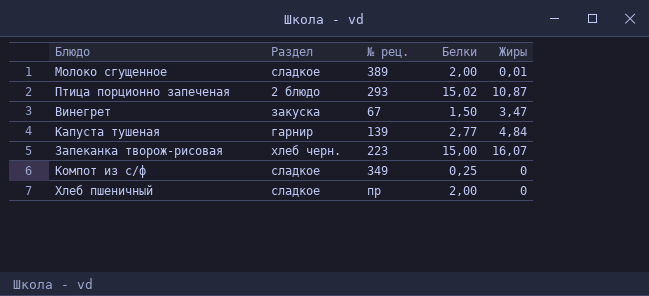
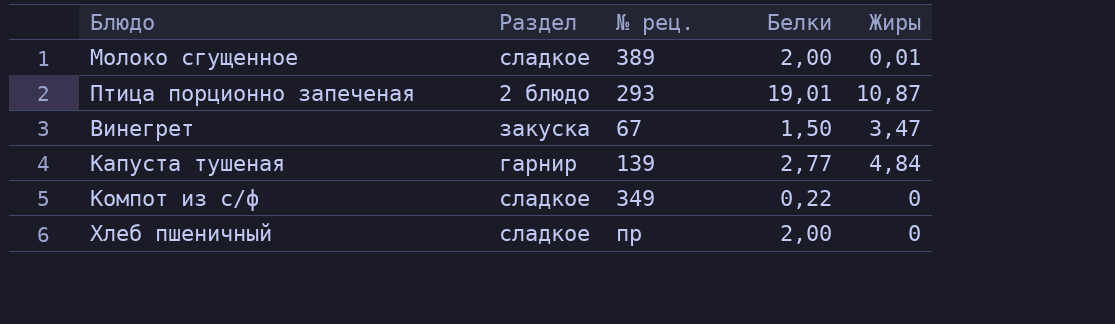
row Запеканка творож-рисовая: хлеб черн. | 223 | 15,00 | 16,07 -> none
Птица порционно запеченая | Белки: 15,02 -> 19,01
Компот из с/ф | Белки: 0,25 -> 0,22

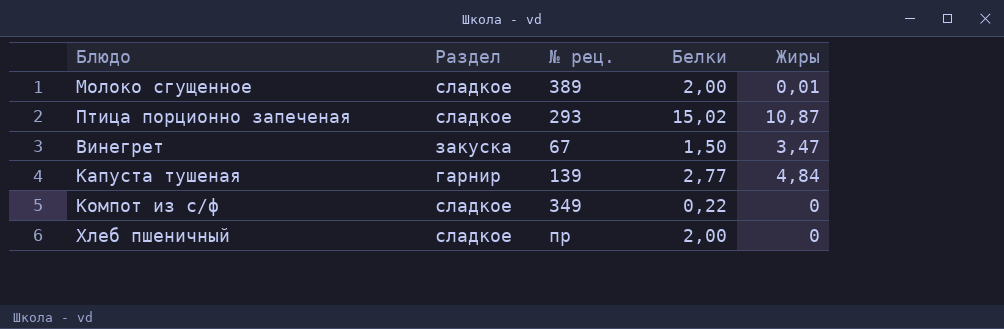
Птица порционно запеченая | Раздел: 2 блюдо -> сладкое
Птица порционно запеченая | Белки: 19,01 -> 15,02

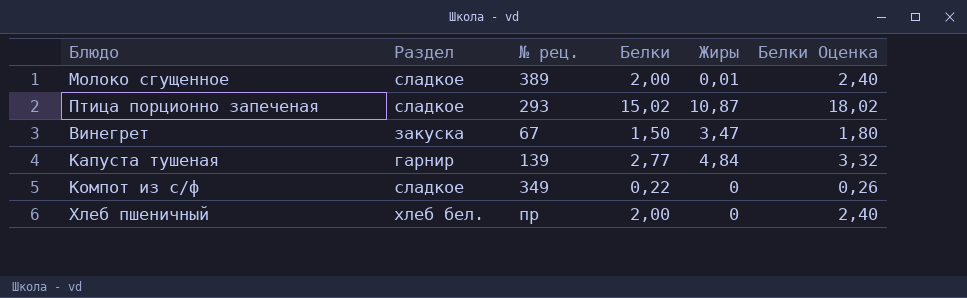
column Белки Оценка | formula: none -> [Белки] * 1,2
Хлеб пшеничный | Раздел: сладкое -> хлеб бел.

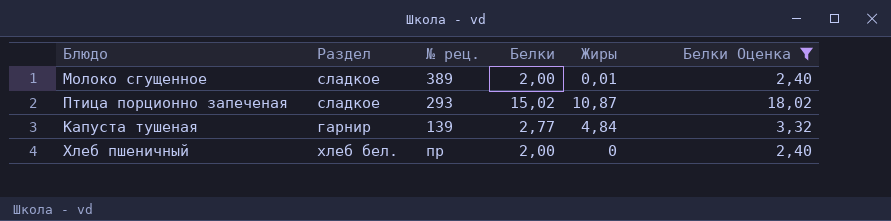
filter: none -> Белки Оценка >= 2,40

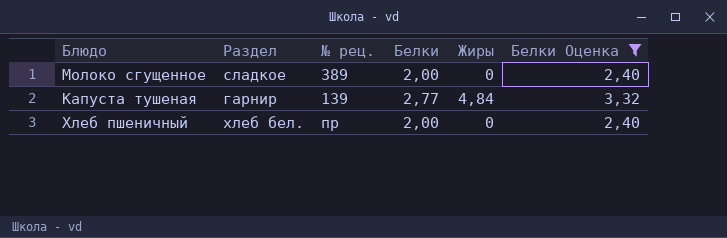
row Птица порционно запеченая: сладкое | 293 | 15,02 | 10,87 | 18,02 -> none
Молоко сгущенное | Жиры: 0,01 -> 0

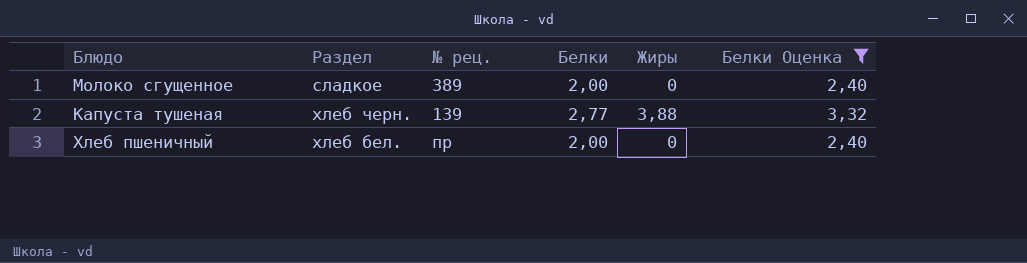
Капуста тушеная | Раздел: гарнир -> хлеб черн.
Капуста тушеная | Жиры: 4,84 -> 3,88

